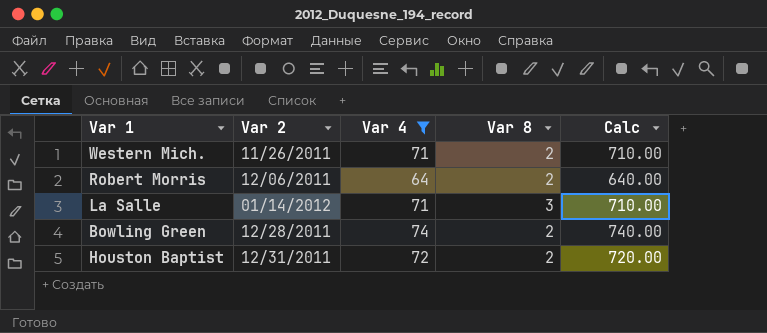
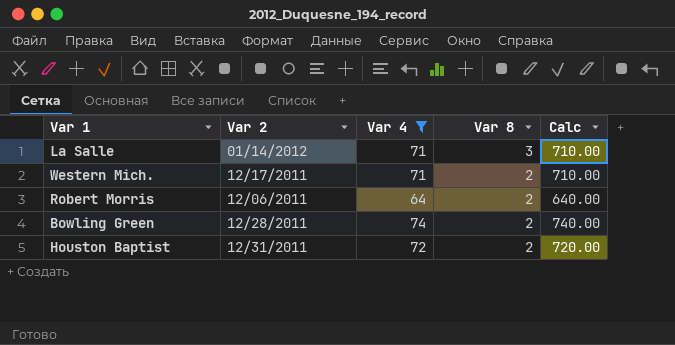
row order: none -> Var 8 descending
Western Mich. | Var 2: 11/26/2011 -> 12/17/2011

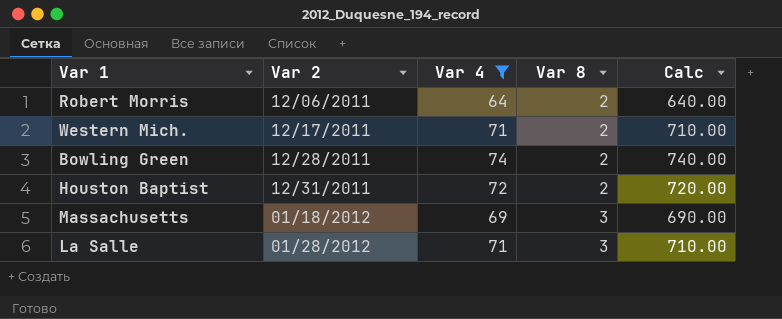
row order: Var 8 descending -> Var 2 ascending
row Massachusetts: none -> 01/18/2012 | 69 | 3 | 690.00
La Salle | Var 2: 01/14/2012 -> 01/28/2012

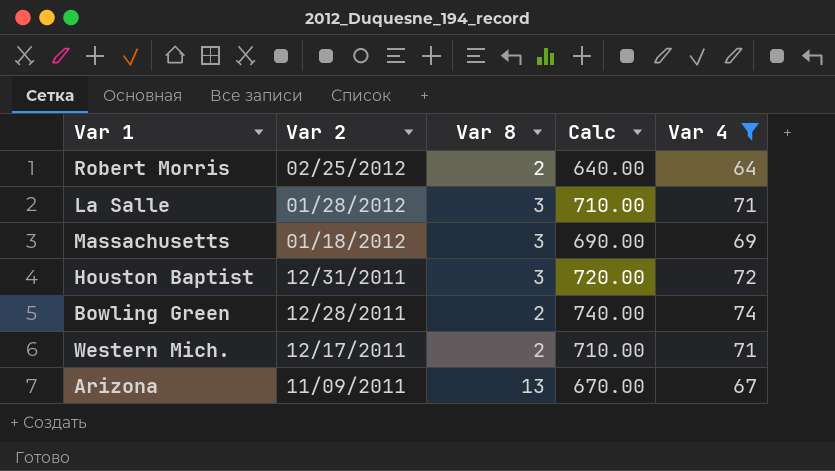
row order: Var 2 ascending -> Var 2 descending
column Var 4 | position: 3 -> 5
Robert Morris | Var 2: 12/06/2011 -> 02/25/2012
Houston Baptist | Var 8: 2 -> 3
row Arizona: none -> 11/09/2011 | 13 | 670.00 | 67

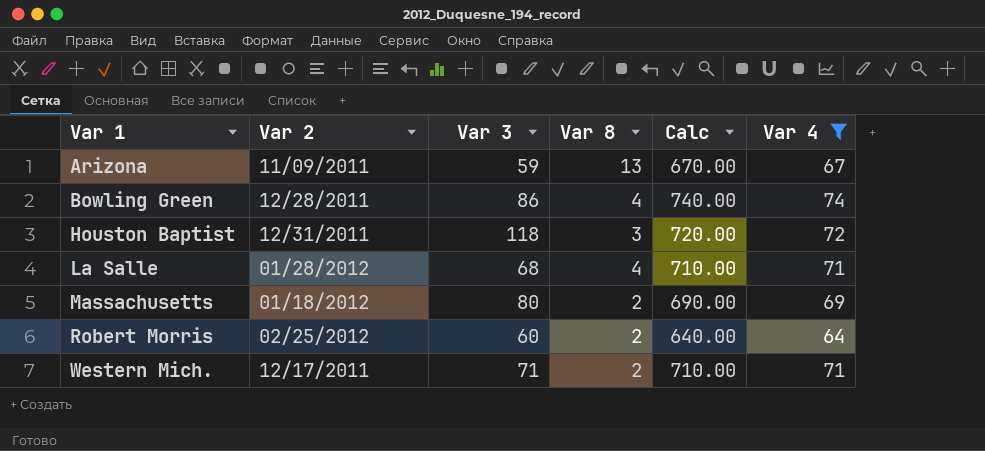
row order: Var 2 descending -> Var 1 ascending
column Var 3 | position: none -> 3
Bowling Green | Var 8: 2 -> 4
La Salle | Var 8: 3 -> 4
Massachusetts | Var 8: 3 -> 2

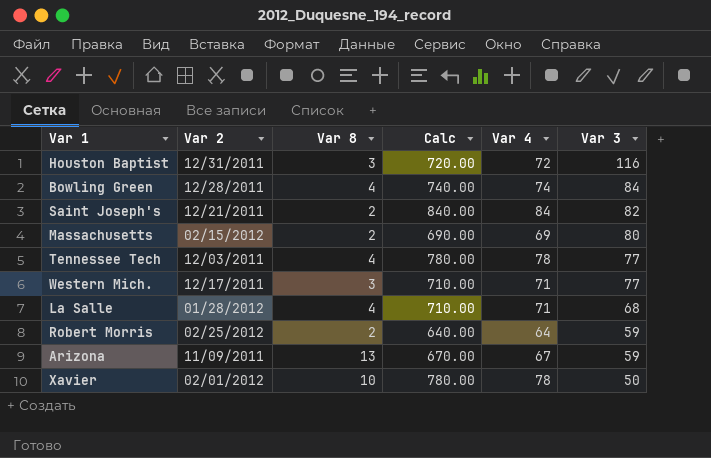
filter: Var 4 <= 74 -> none
row order: Var 1 ascending -> Var 3 descending
column Var 3 | position: 3 -> 6
Houston Baptist | Var 3: 118 -> 116
Bowling Green | Var 3: 86 -> 84
Massachusetts | Var 2: 01/18/2012 -> 02/15/2012
Western Mich. | Var 8: 2 -> 3
Western Mich. | Var 3: 71 -> 77
Robert Morris | Var 3: 60 -> 59

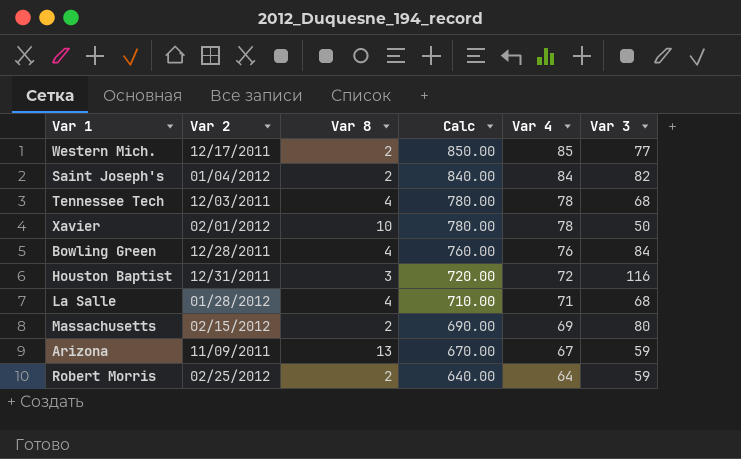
row order: Var 3 descending -> Calc descending
Western Mich. | Var 8: 3 -> 2
Western Mich. | Calc: 710.00 -> 850.00
Western Mich. | Var 4: 71 -> 85
Saint Joseph's | Var 2: 12/21/2011 -> 01/04/2012
Tennessee Tech | Var 3: 77 -> 68
Bowling Green | Calc: 740.00 -> 760.00
Bowling Green | Var 4: 74 -> 76

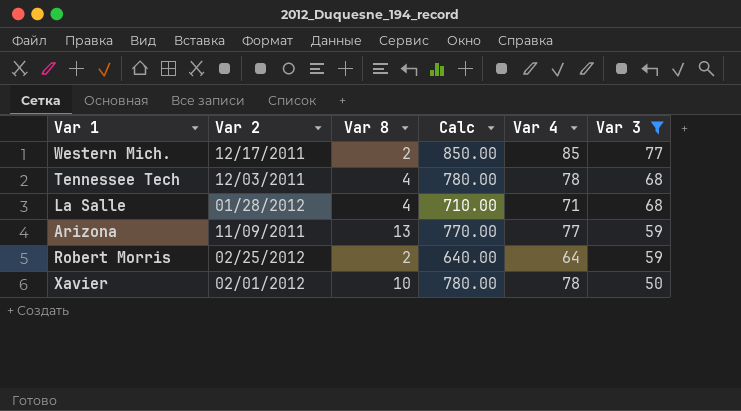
filter: none -> Var 3 <= 77
row order: Calc descending -> Var 3 descending
Arizona | Calc: 670.00 -> 770.00
Arizona | Var 4: 67 -> 77

